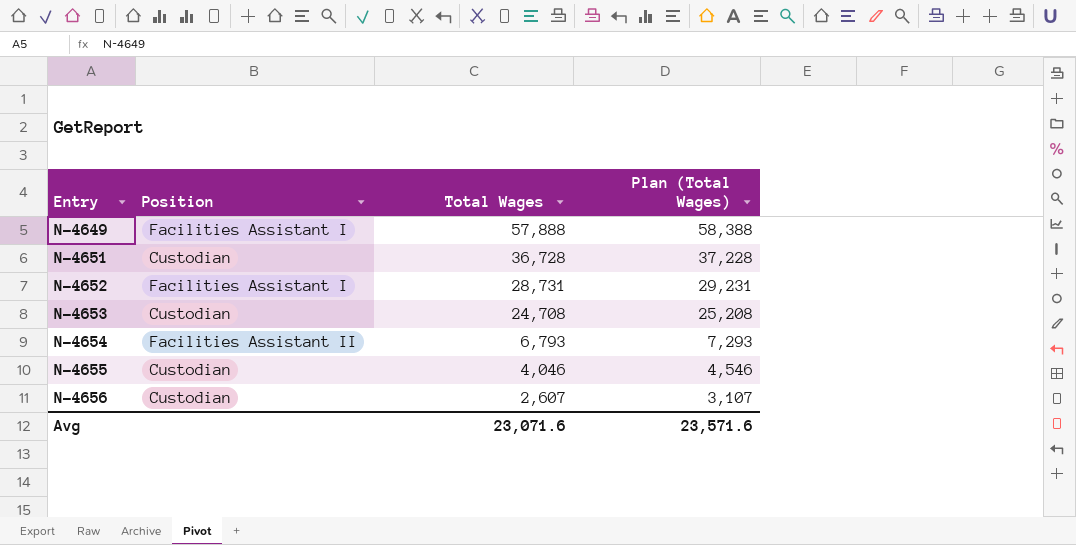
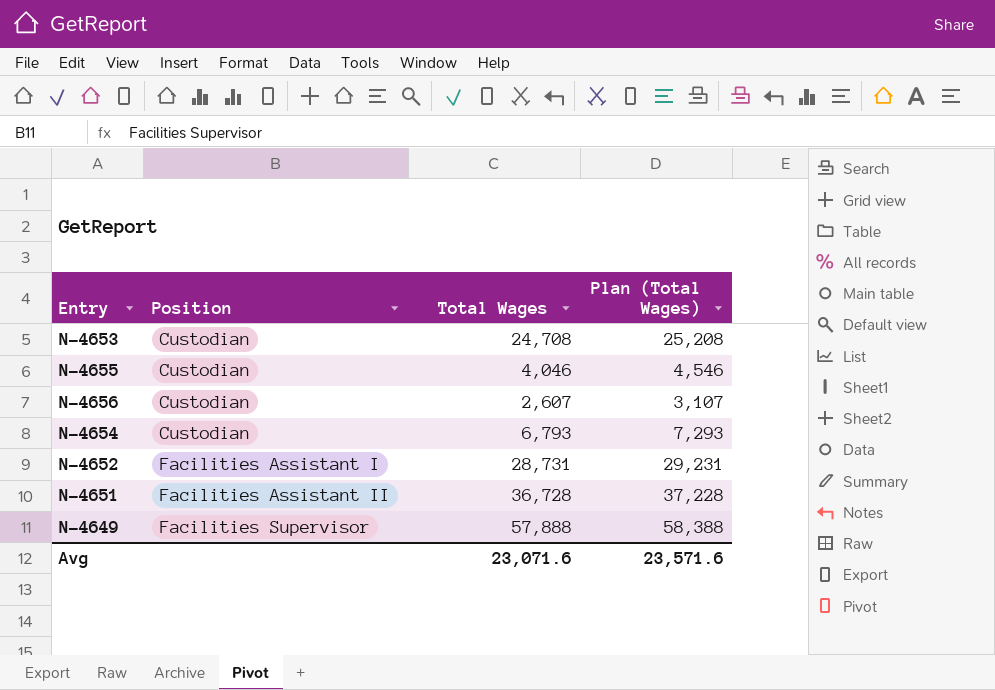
row order: Entry ascending -> Position ascending
N-4654 | Position: Facilities Assistant II -> Custodian
N-4651 | Position: Custodian -> Facilities Assistant II
N-4649 | Position: Facilities Assistant I -> Facilities Supervisor

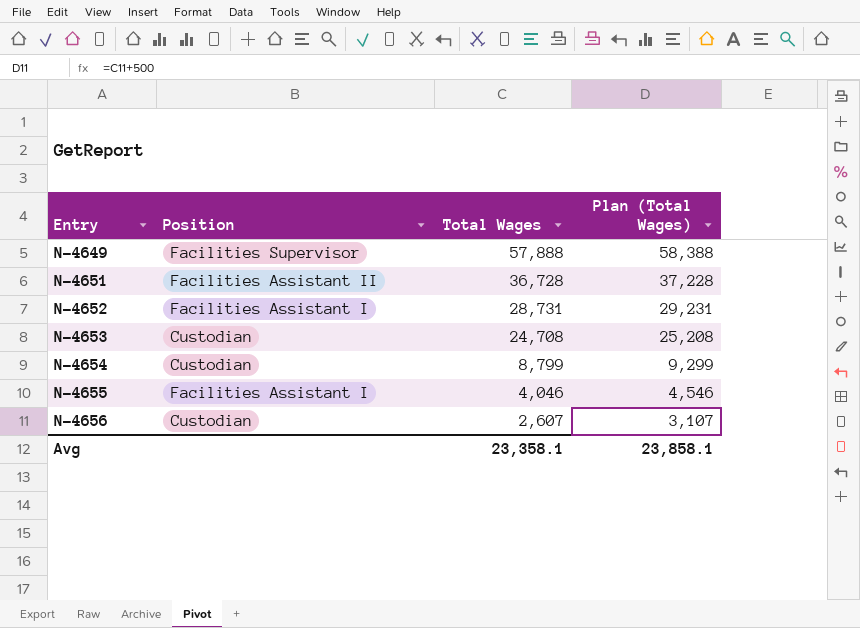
row order: Position ascending -> Entry ascending
N-4654 | Total Wages: 6,793 -> 8,799
N-4654 | Plan (Total Wages): 7,293 -> 9,299
N-4655 | Position: Custodian -> Facilities Assistant I
Avg | Total Wages: 23,071.6 -> 23,358.1
Avg | Plan (Total Wages): 23,571.6 -> 23,858.1

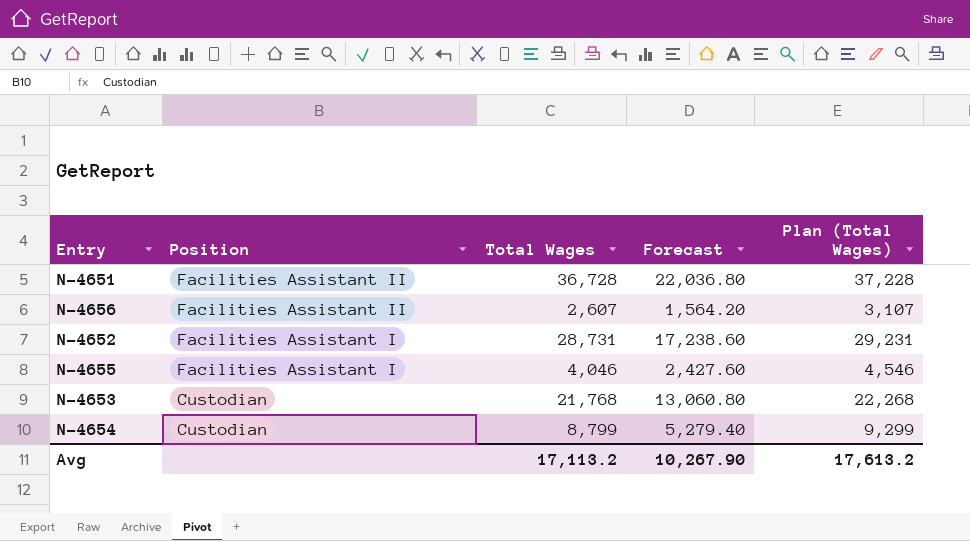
row order: Entry ascending -> Position descending
column Forecast | formula: none -> [Total Wages] * 0.6
row N-4649: Facilities Supervisor | 57,888 | 58,388 -> none
N-4656 | Position: Custodian -> Facilities Assistant II
N-4653 | Total Wages: 24,708 -> 21,768
N-4653 | Plan (Total Wages): 25,208 -> 22,268
Avg | Total Wages: 23,358.1 -> 17,113.2
Avg | Plan (Total Wages): 23,858.1 -> 17,613.2

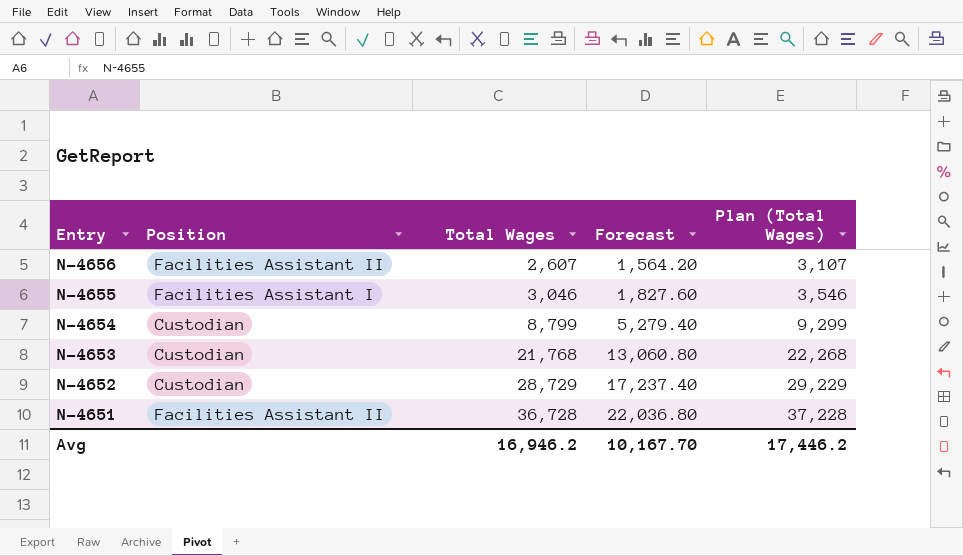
row order: Position descending -> Entry descending
N-4655 | Total Wages: 4,046 -> 3,046
N-4655 | Forecast: 2,427.60 -> 1,827.60
N-4655 | Plan (Total Wages): 4,546 -> 3,546
N-4652 | Position: Facilities Assistant I -> Custodian
N-4652 | Total Wages: 28,731 -> 28,729
N-4652 | Forecast: 17,238.60 -> 17,237.40
N-4652 | Plan (Total Wages): 29,231 -> 29,229
Avg | Total Wages: 17,113.2 -> 16,946.2
Avg | Forecast: 10,267.90 -> 10,167.70
Avg | Plan (Total Wages): 17,613.2 -> 17,446.2

